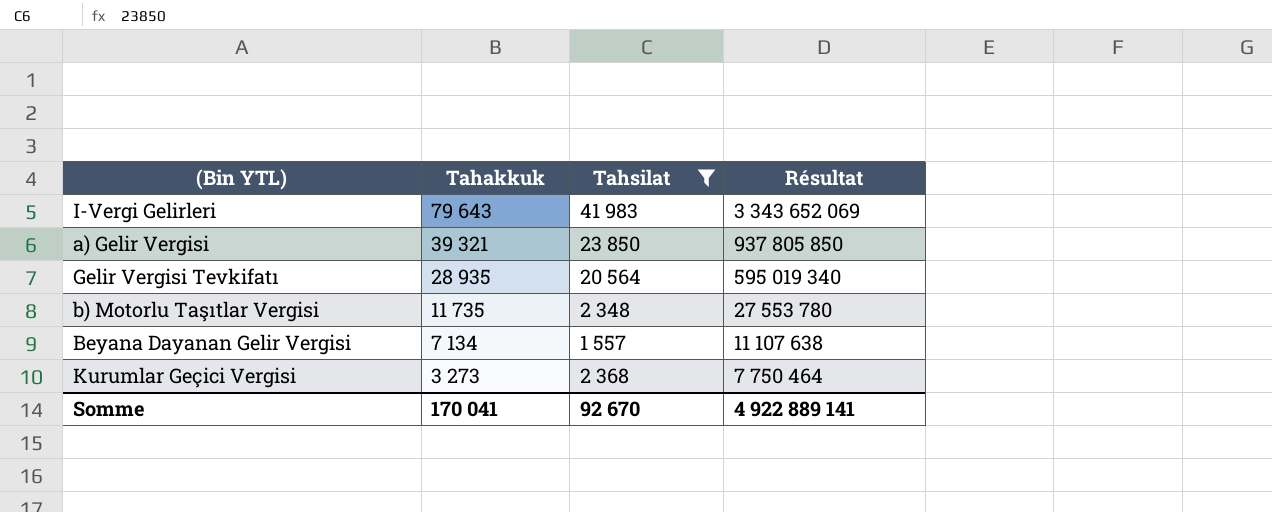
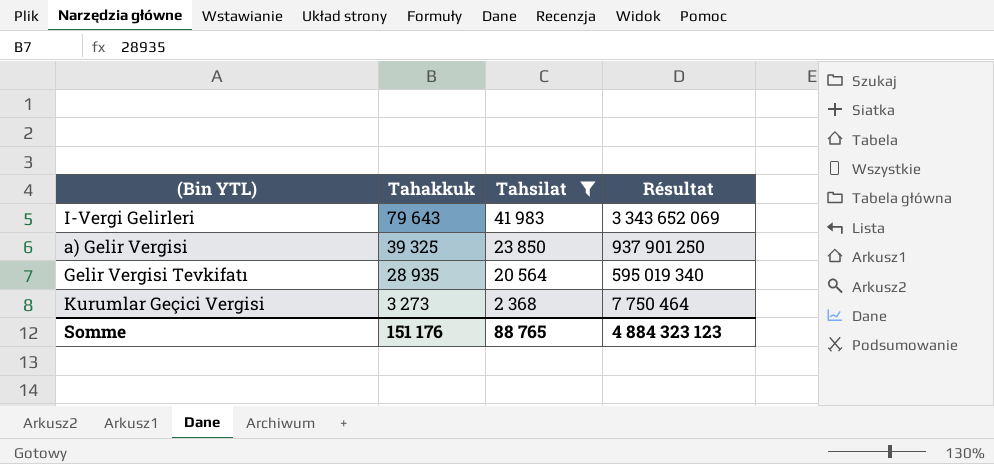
row b) Motorlu Taşıtlar Vergisi: 11 735 | 2 348 | 27 553 780 -> none
row Beyana Dayanan Gelir Vergisi: 7 134 | 1 557 | 11 107 638 -> none
a) Gelir Vergisi | Tahakkuk: 39 321 -> 39 325
a) Gelir Vergisi | Résultat: 937 805 850 -> 937 901 250
Somme | Tahakkuk: 170 041 -> 151 176
Somme | Tahsilat: 92 670 -> 88 765
Somme | Résultat: 4 922 889 141 -> 4 884 323 123

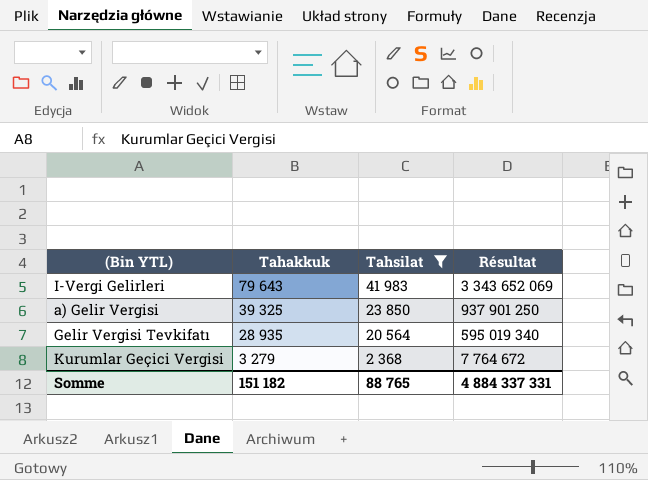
Kurumlar Geçici Vergisi | Tahakkuk: 3 273 -> 3 279
Kurumlar Geçici Vergisi | Résultat: 7 750 464 -> 7 764 672
Somme | Tahakkuk: 151 176 -> 151 182
Somme | Résultat: 4 884 323 123 -> 4 884 337 331

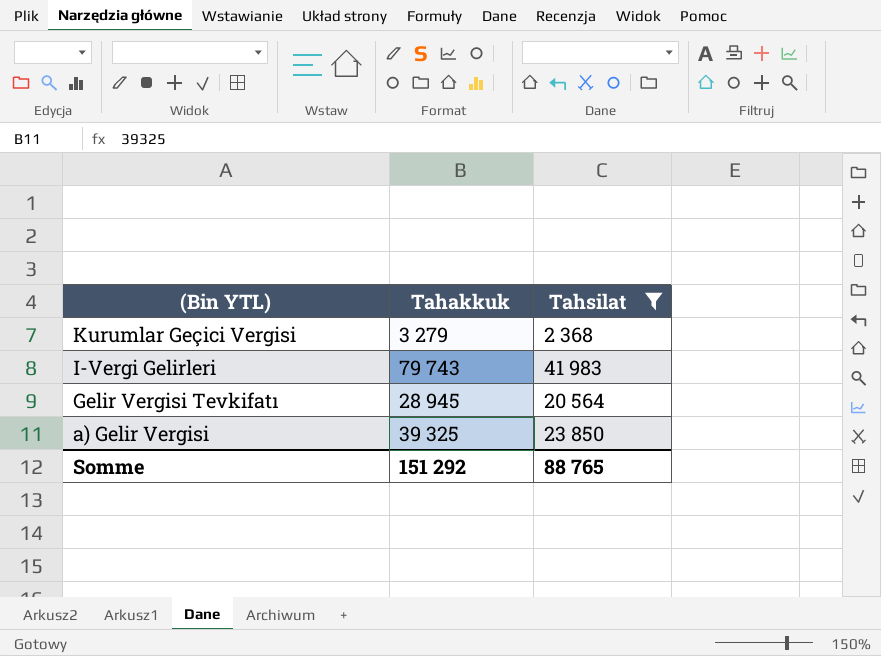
row order: Tahakkuk descending -> (Bin YTL) descending
column Résultat | formula: [Tahakkuk] * [Tahsilat] -> none
I-Vergi Gelirleri | Tahakkuk: 79 643 -> 79 743
Gelir Vergisi Tevkifatı | Tahakkuk: 28 935 -> 28 945
Somme | Tahakkuk: 151 182 -> 151 292

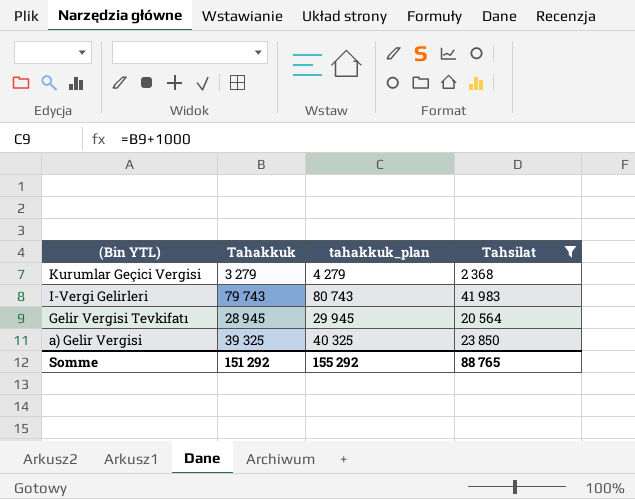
column tahakkuk_plan | formula: none -> [Tahakkuk] + 1000

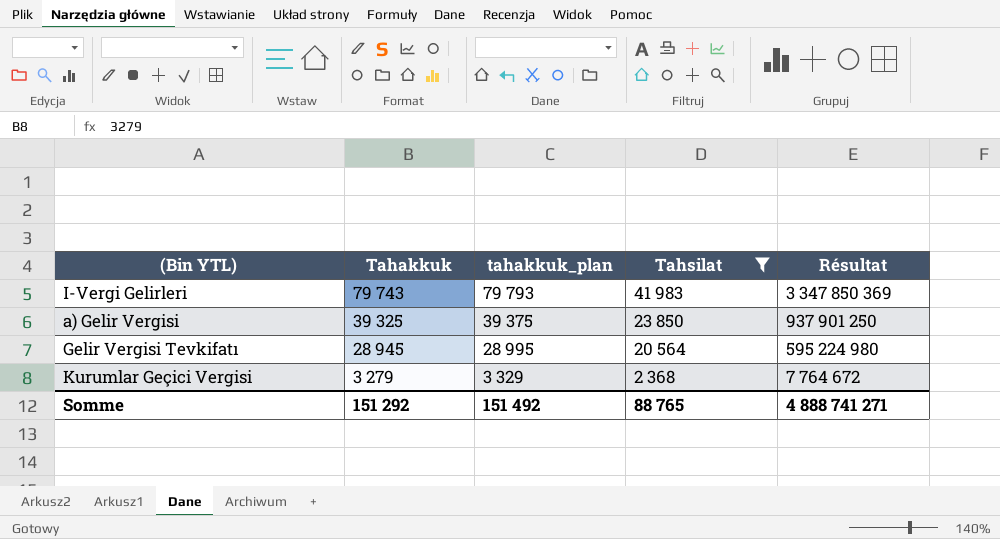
row order: (Bin YTL) descending -> Tahakkuk descending
column tahakkuk_plan | formula: [Tahakkuk] + 1000 -> [Tahakkuk] + 50
column Résultat | formula: none -> [Tahakkuk] * [Tahsilat]
Somme | tahakkuk_plan: 155 292 -> 151 492

